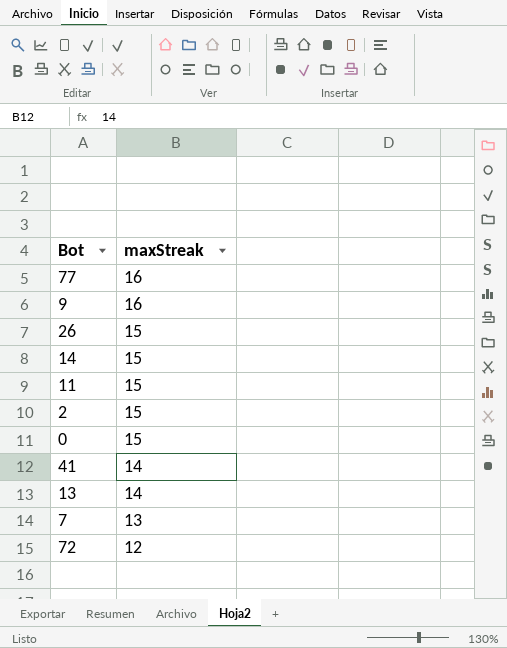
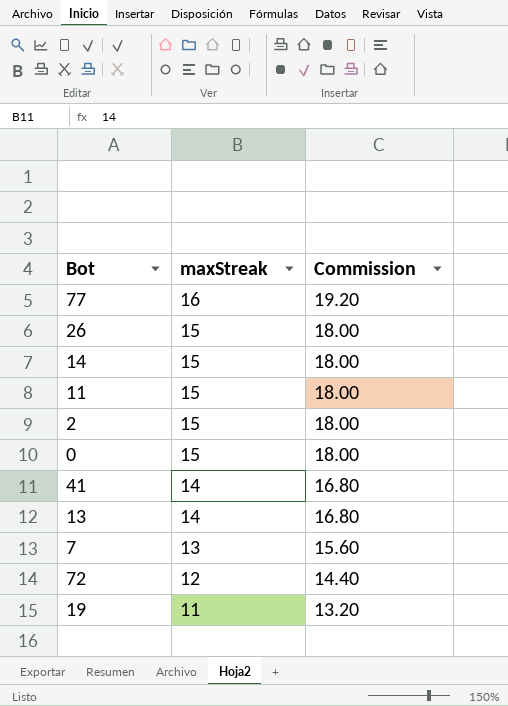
column Commission | formula: none -> [maxStreak] * 1.2
row 9: 16 -> none
row 19: none -> 11 | 13.20

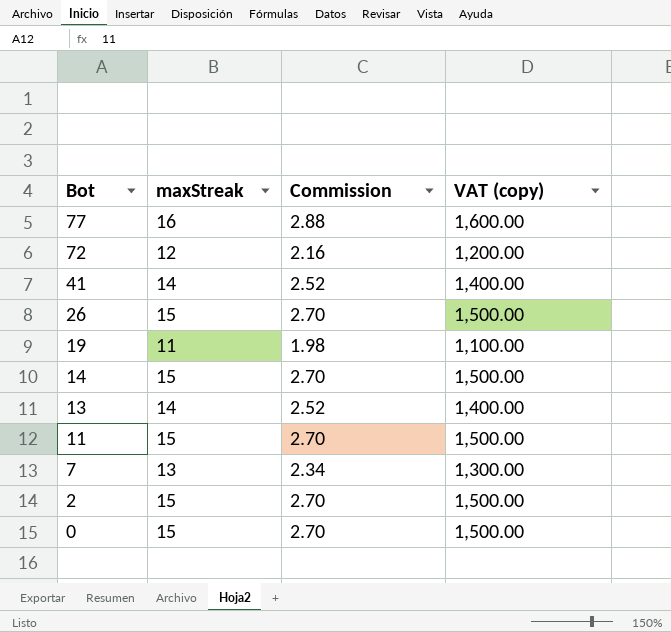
row order: maxStreak descending -> Bot descending
column Commission | formula: [maxStreak] * 1.2 -> [maxStreak] * 0.18
column VAT (copy) | formula: none -> [maxStreak] * 100

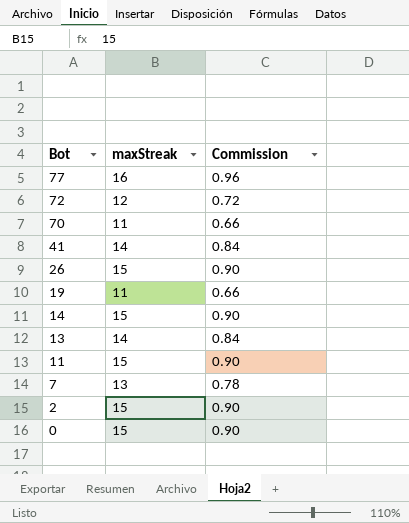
column VAT (copy) | formula: [maxStreak] * 100 -> none
column Commission | formula: [maxStreak] * 0.18 -> [maxStreak] * 0.06
row 70: none -> 11 | 0.66

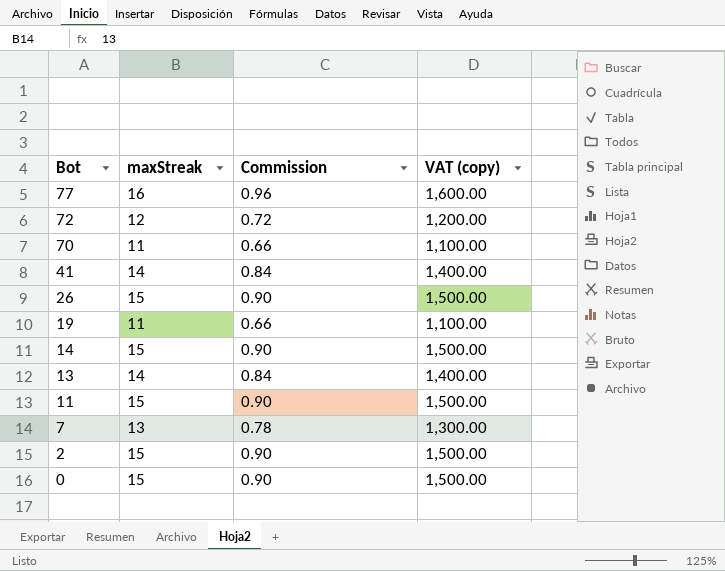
column VAT (copy) | formula: none -> [maxStreak] * 100

